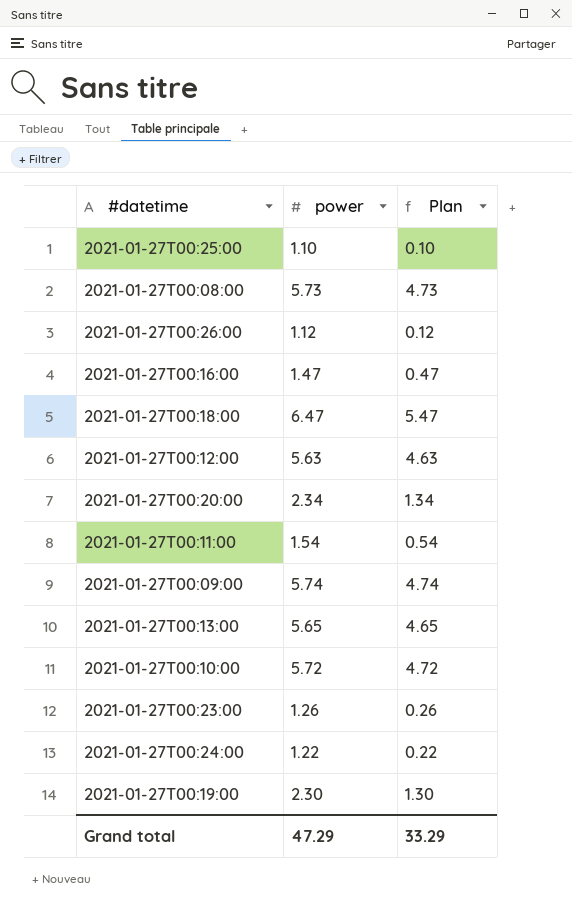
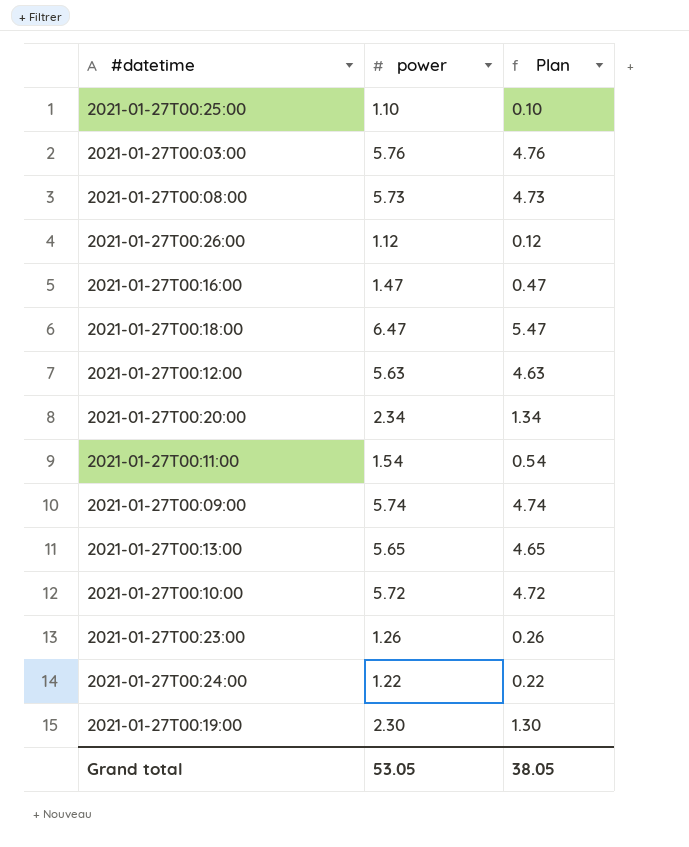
row 2021-01-27T00:03:00: none -> 5.76 | 4.76
Grand total | power: 47.29 -> 53.05
Grand total | Plan: 33.29 -> 38.05

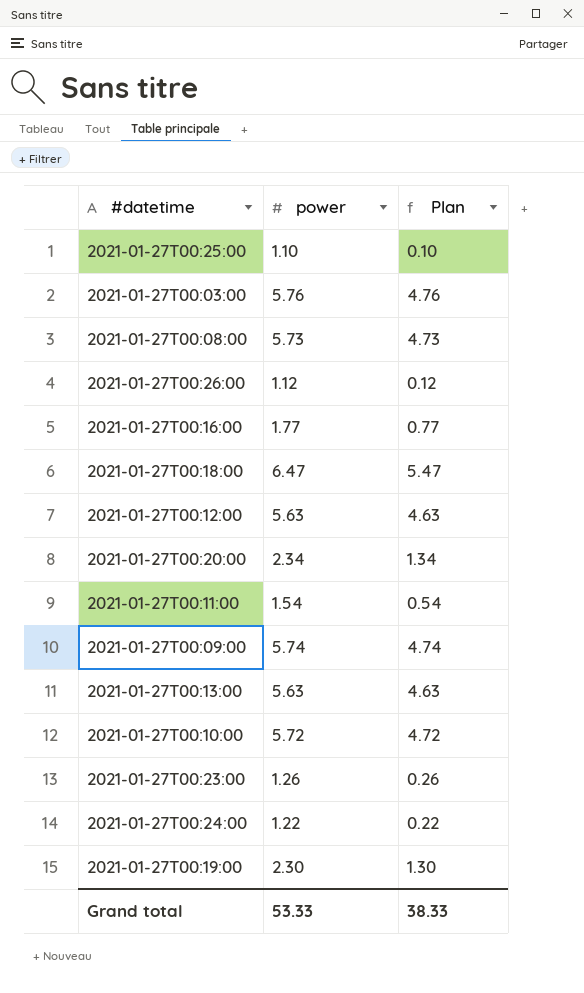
2021-01-27T00:16:00 | power: 1.47 -> 1.77
2021-01-27T00:16:00 | Plan: 0.47 -> 0.77
2021-01-27T00:13:00 | power: 5.65 -> 5.63
2021-01-27T00:13:00 | Plan: 4.65 -> 4.63
Grand total | power: 53.05 -> 53.33
Grand total | Plan: 38.05 -> 38.33

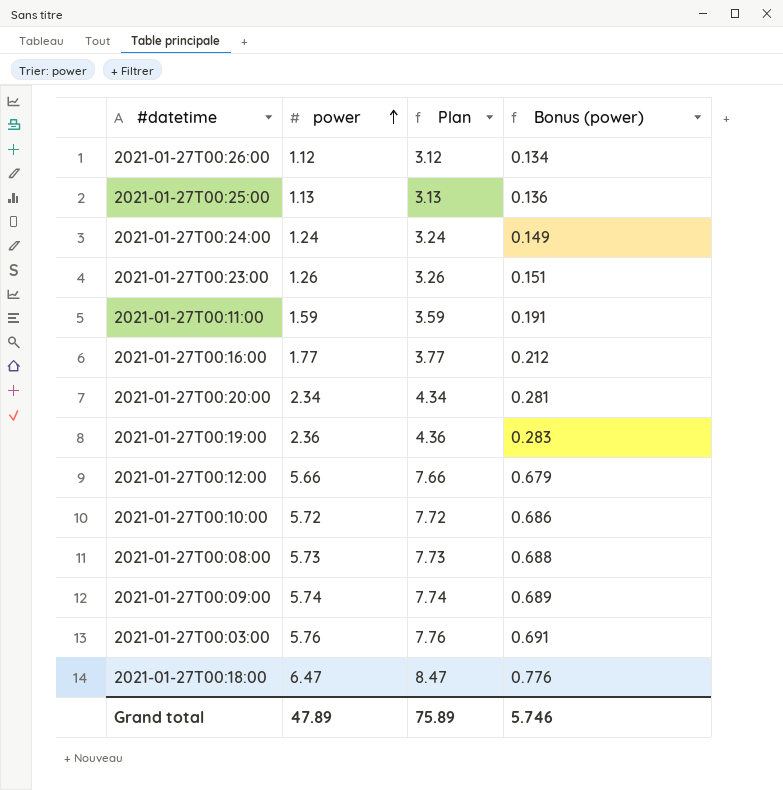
row order: none -> power ascending
column Plan | formula: [power] - 1 -> [power] + 2
column Bonus (power) | formula: none -> [power] * 0.12
row 2021-01-27T00:13:00: 5.63 | 4.63 -> none
2021-01-27T00:25:00 | power: 1.10 -> 1.13
2021-01-27T00:24:00 | power: 1.22 -> 1.24
2021-01-27T00:11:00 | power: 1.54 -> 1.59
2021-01-27T00:19:00 | power: 2.30 -> 2.36
2021-01-27T00:12:00 | power: 5.63 -> 5.66
Grand total | power: 53.33 -> 47.89
Grand total | Plan: 38.33 -> 75.89

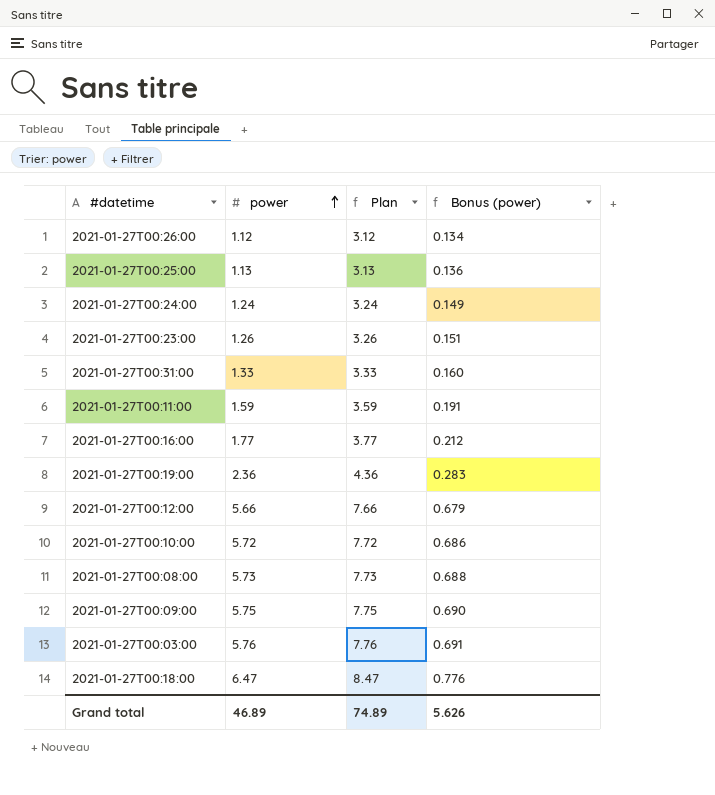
row 2021-01-27T00:20:00: 2.34 | 4.34 | 0.281 -> none
row 2021-01-27T00:31:00: none -> 1.33 | 3.33 | 0.160
2021-01-27T00:09:00 | power: 5.74 -> 5.75
2021-01-27T00:09:00 | Plan: 7.74 -> 7.75
2021-01-27T00:09:00 | Bonus (power): 0.689 -> 0.690
Grand total | power: 47.89 -> 46.89
Grand total | Plan: 75.89 -> 74.89
Grand total | Bonus (power): 5.746 -> 5.626

